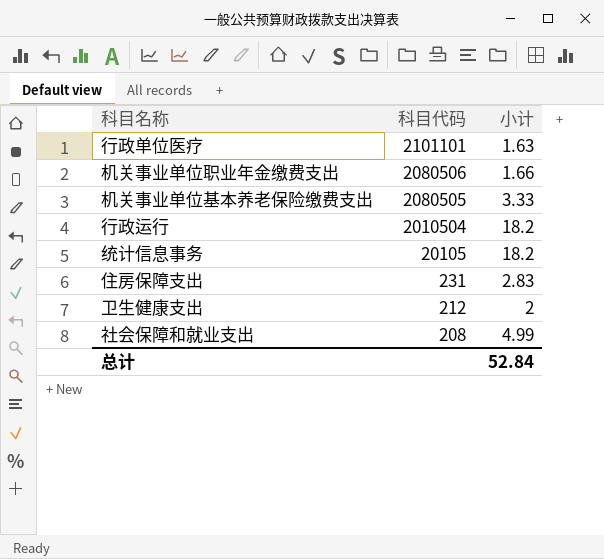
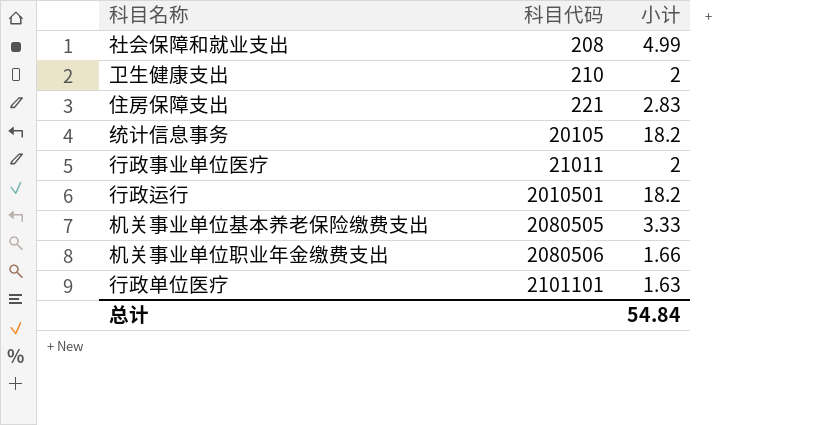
row order: 科目代码 descending -> 科目代码 ascending
卫生健康支出 | 科目代码: 212 -> 210
住房保障支出 | 科目代码: 231 -> 221
row 行政事业单位医疗: none -> 21011 | 2
行政运行 | 科目代码: 2010504 -> 2010501
总计 | 小计: 52.84 -> 54.84

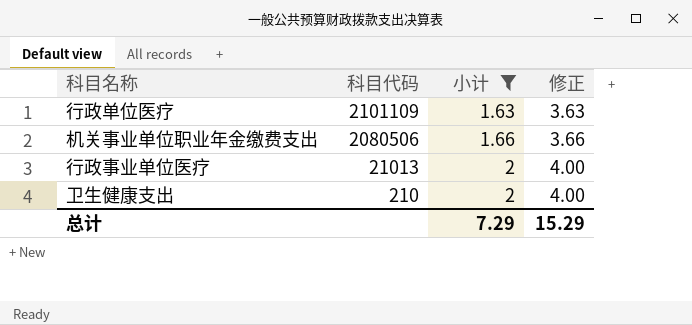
filter: none -> 小计 <= 2
row order: 科目代码 ascending -> 科目代码 descending
column 修正 | formula: none -> [小计] + 2
行政单位医疗 | 科目代码: 2101101 -> 2101109
行政事业单位医疗 | 科目代码: 21011 -> 21013
总计 | 小计: 54.84 -> 7.29

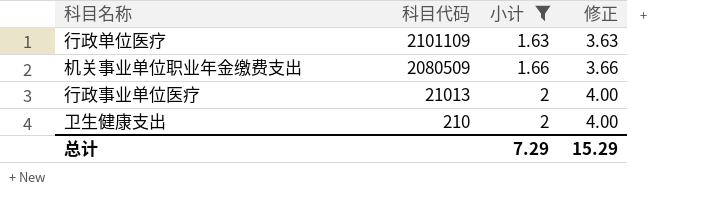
机关事业单位职业年金缴费支出 | 科目代码: 2080506 -> 2080509

